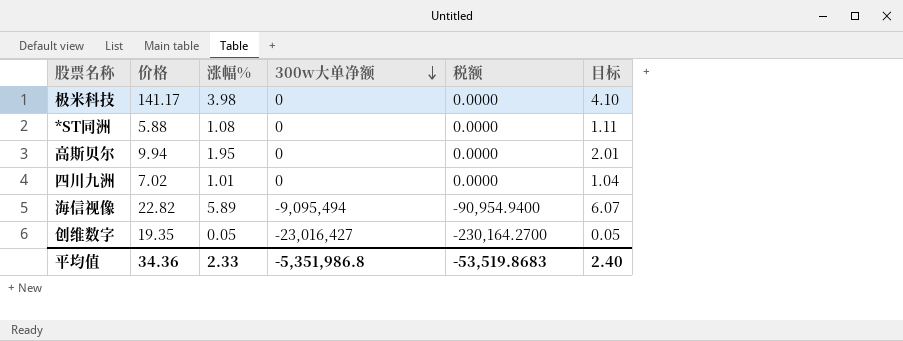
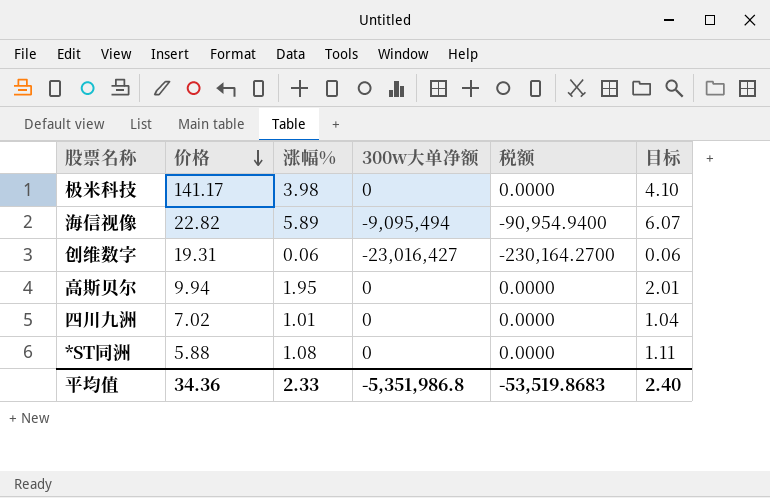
row order: 300w大单净额 descending -> 价格 descending
创维数字 | 价格: 19.35 -> 19.31
创维数字 | 涨幅%: 0.05 -> 0.06
创维数字 | 目标: 0.05 -> 0.06

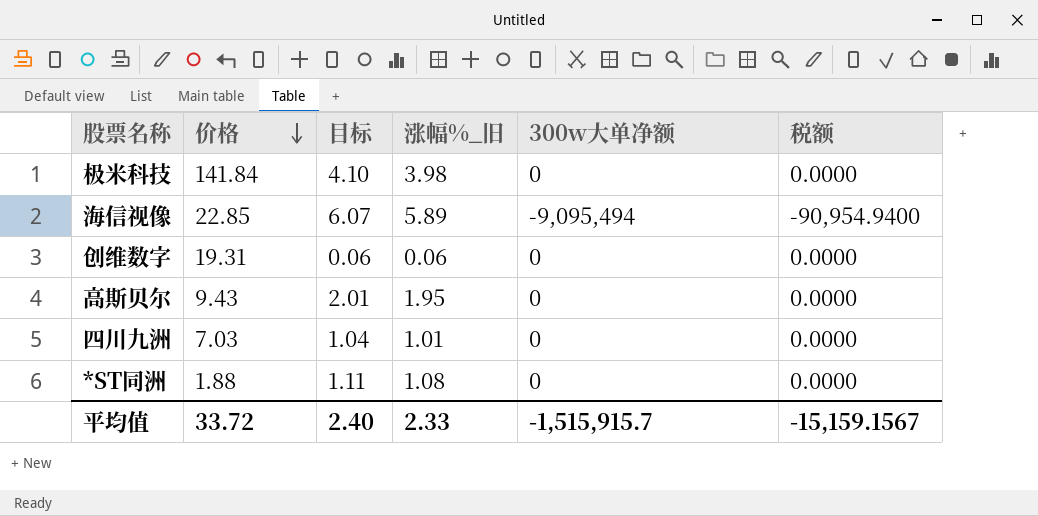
column 目标 | position: 6 -> 3
column name: 涨幅% -> 涨幅%_旧
极米科技 | 价格: 141.17 -> 141.84
海信视像 | 价格: 22.82 -> 22.85
创维数字 | 300w大单净额: -23,016,427 -> 0
创维数字 | 税额: -230,164.2700 -> 0.0000
高斯贝尔 | 价格: 9.94 -> 9.43
四川九洲 | 价格: 7.02 -> 7.03
*ST同洲 | 价格: 5.88 -> 1.88
平均值 | 价格: 34.36 -> 33.72
平均值 | 300w大单净额: -5,351,986.8 -> -1,515,915.7
平均值 | 税额: -53,519.8683 -> -15,159.1567

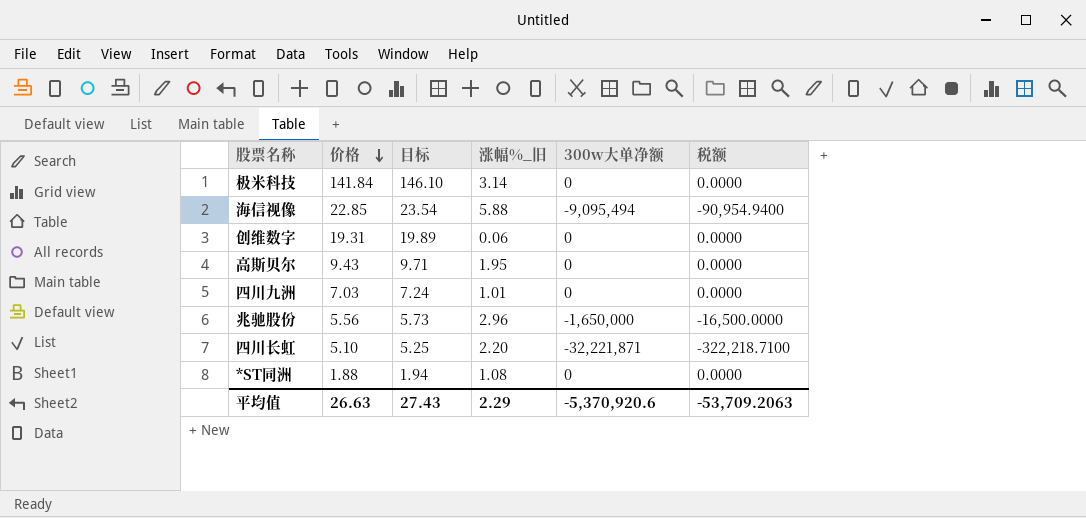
column 目标 | formula: [涨幅%_旧] * 1.03 -> [价格] * 1.03
极米科技 | 涨幅%_旧: 3.98 -> 3.14
海信视像 | 涨幅%_旧: 5.89 -> 5.88
row 兆驰股份: none -> 5.56 | 5.73 | 2.96 | -1,650,000 | -16,500.0000
row 四川长虹: none -> 5.10 | 5.25 | 2.20 | -32,221,871 | -322,218.7100
平均值 | 价格: 33.72 -> 26.63
平均值 | 目标: 2.40 -> 27.43
平均值 | 涨幅%_旧: 2.33 -> 2.29
平均值 | 300w大单净额: -1,515,915.7 -> -5,370,920.6
平均值 | 税额: -15,159.1567 -> -53,709.2063

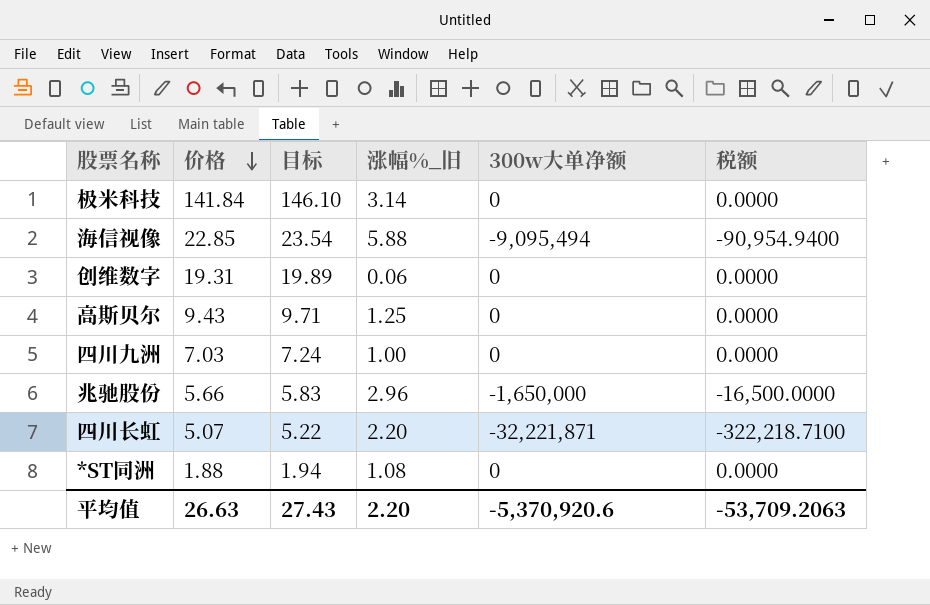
高斯贝尔 | 涨幅%_旧: 1.95 -> 1.25
四川九洲 | 涨幅%_旧: 1.01 -> 1.00
兆驰股份 | 价格: 5.56 -> 5.66
兆驰股份 | 目标: 5.73 -> 5.83
四川长虹 | 价格: 5.10 -> 5.07
四川长虹 | 目标: 5.25 -> 5.22
平均值 | 涨幅%_旧: 2.29 -> 2.20

